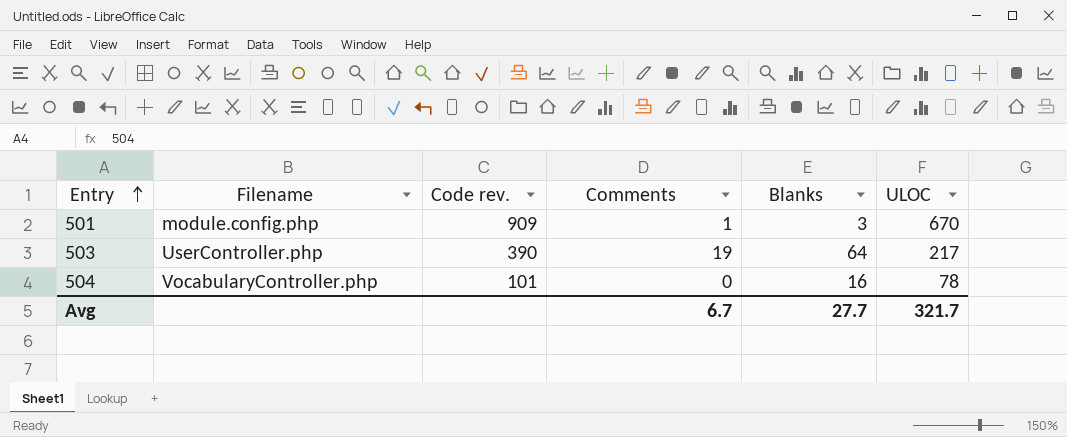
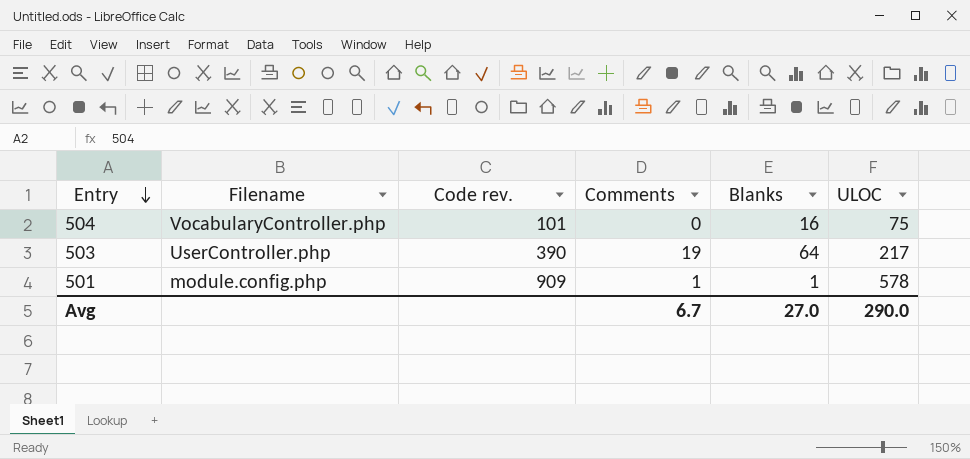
row order: Entry ascending -> Entry descending
504 | ULOC: 78 -> 75
501 | Blanks: 3 -> 1
501 | ULOC: 670 -> 578
Avg | Blanks: 27.7 -> 27.0
Avg | ULOC: 321.7 -> 290.0

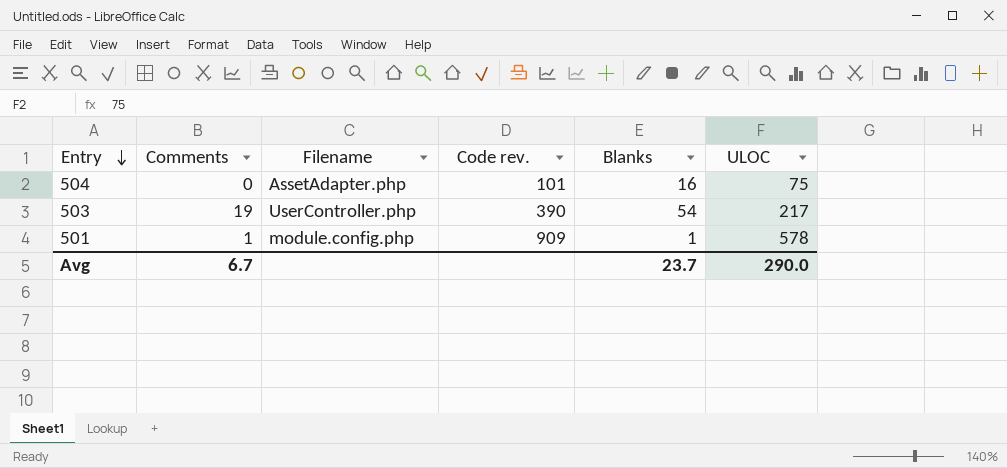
column Comments | position: 4 -> 2
504 | Filename: VocabularyController.php -> AssetAdapter.php
503 | Blanks: 64 -> 54
Avg | Blanks: 27.0 -> 23.7

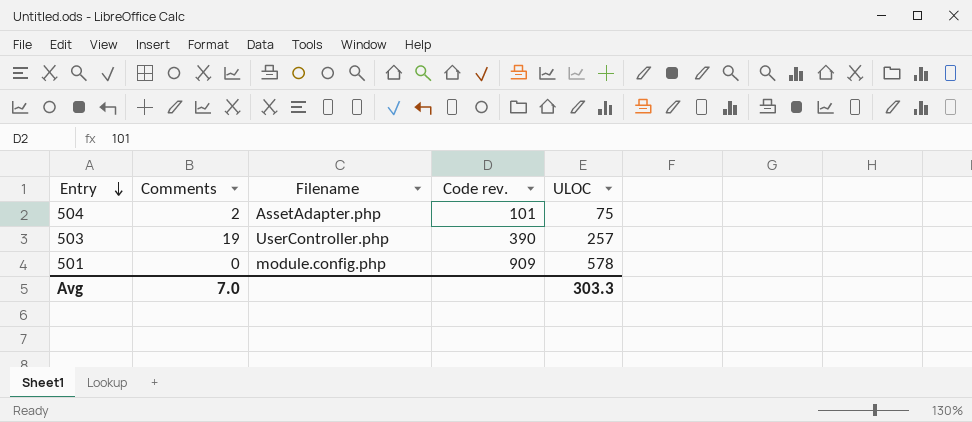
column Blanks | position: 5 -> none
504 | Comments: 0 -> 2
503 | ULOC: 217 -> 257
501 | Comments: 1 -> 0
Avg | Comments: 6.7 -> 7.0
Avg | ULOC: 290.0 -> 303.3

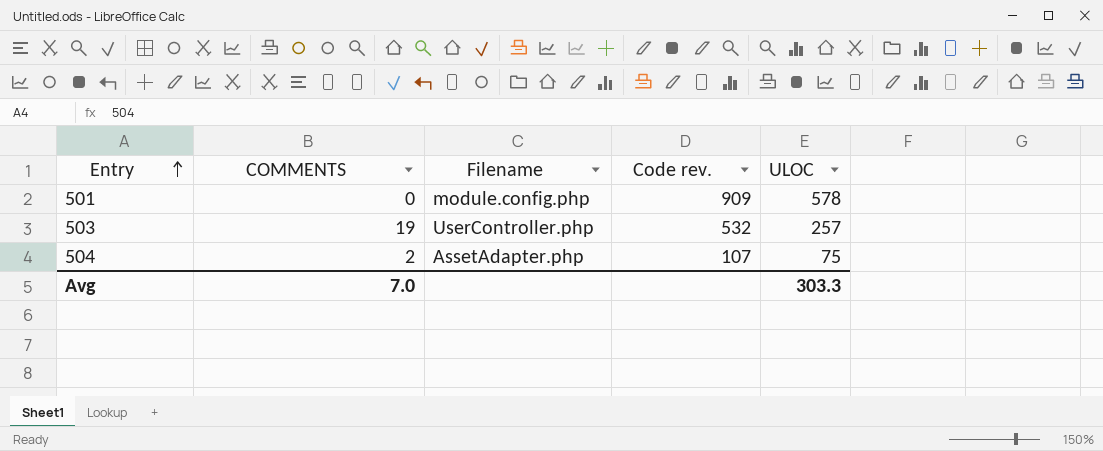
row order: Entry descending -> Entry ascending
column name: Comments -> COMMENTS
503 | Code rev.: 390 -> 532
504 | Code rev.: 101 -> 107

